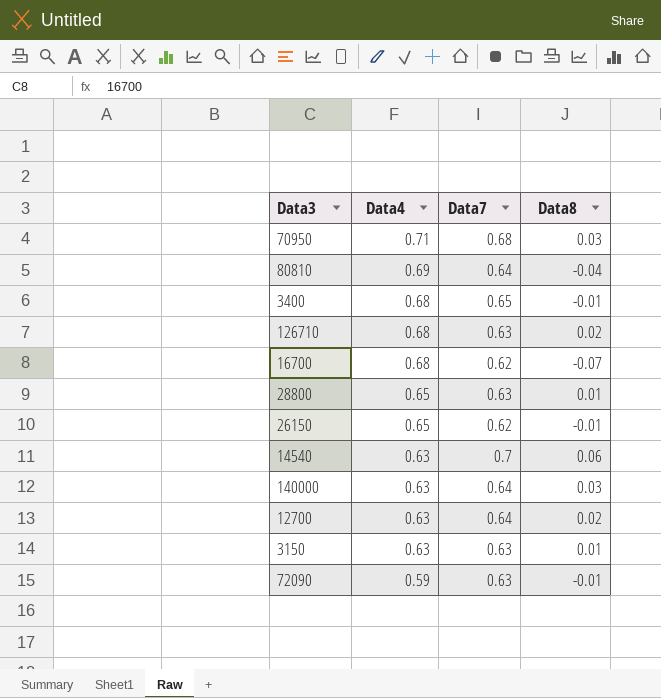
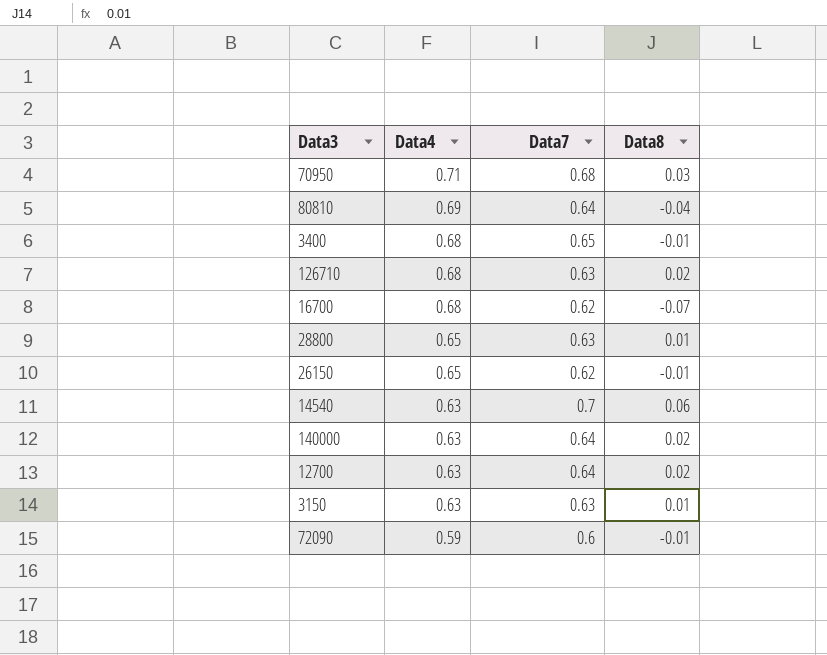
140000 | Data8: 0.03 -> 0.02
72090 | Data7: 0.63 -> 0.6

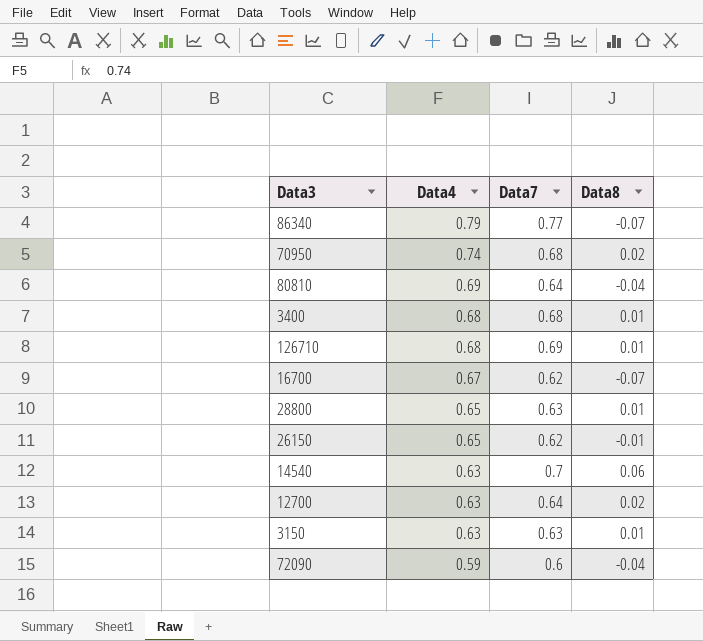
row 140000: 0.63 | 0.64 | 0.02 -> none
row 86340: none -> 0.79 | 0.77 | -0.07
70950 | Data4: 0.71 -> 0.74
70950 | Data8: 0.03 -> 0.02
3400 | Data7: 0.65 -> 0.68
3400 | Data8: -0.01 -> 0.01
126710 | Data7: 0.63 -> 0.69
126710 | Data8: 0.02 -> 0.01
16700 | Data4: 0.68 -> 0.67
72090 | Data8: -0.01 -> -0.04

